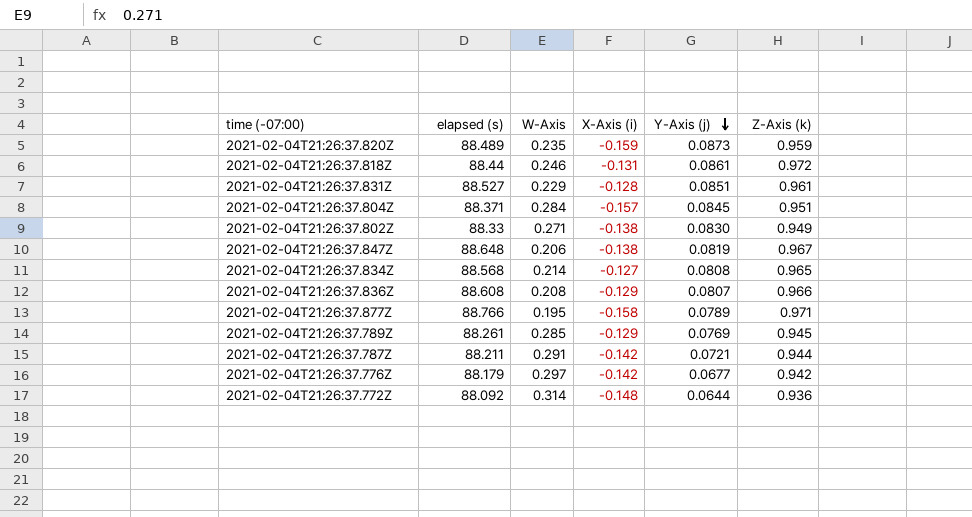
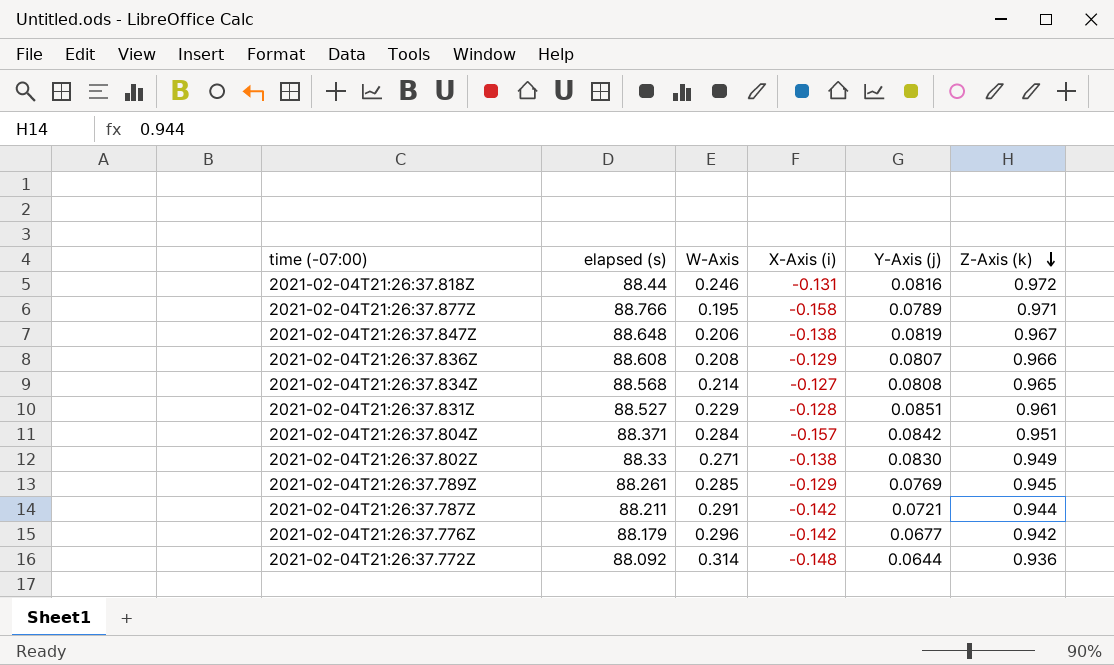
row order: Y-Axis (j) descending -> Z-Axis (k) descending
row 2021-02-04T21:26:37.820Z: 88.489 | 0.235 | -0.159 | 0.0873 | 0.959 -> none
2021-02-04T21:26:37.818Z | Y-Axis (j): 0.0861 -> 0.0816
2021-02-04T21:26:37.804Z | Y-Axis (j): 0.0845 -> 0.0842
2021-02-04T21:26:37.776Z | W-Axis: 0.297 -> 0.296

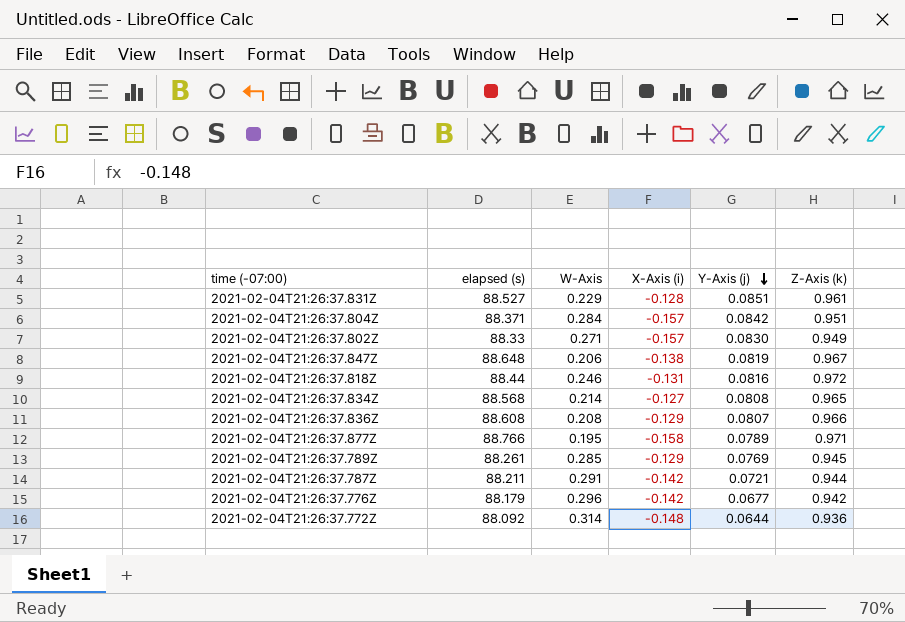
row order: Z-Axis (k) descending -> Y-Axis (j) descending
2021-02-04T21:26:37.802Z | X-Axis (i): -0.138 -> -0.157

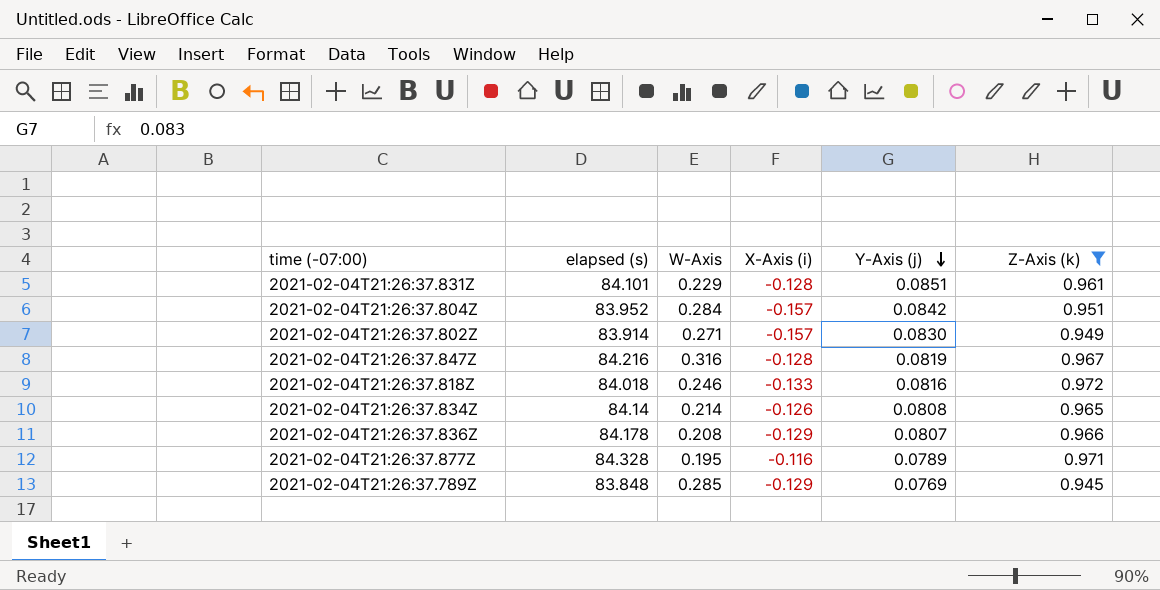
filter: none -> Z-Axis (k) >= 0.945
2021-02-04T21:26:37.831Z | elapsed (s): 88.527 -> 84.101
2021-02-04T21:26:37.804Z | elapsed (s): 88.371 -> 83.952
2021-02-04T21:26:37.802Z | elapsed (s): 88.33 -> 83.914
2021-02-04T21:26:37.847Z | elapsed (s): 88.648 -> 84.216
2021-02-04T21:26:37.847Z | W-Axis: 0.206 -> 0.316
2021-02-04T21:26:37.847Z | X-Axis (i): -0.138 -> -0.128
2021-02-04T21:26:37.818Z | elapsed (s): 88.44 -> 84.018
2021-02-04T21:26:37.818Z | X-Axis (i): -0.131 -> -0.133
2021-02-04T21:26:37.834Z | elapsed (s): 88.568 -> 84.14
2021-02-04T21:26:37.834Z | X-Axis (i): -0.127 -> -0.126
2021-02-04T21:26:37.836Z | elapsed (s): 88.608 -> 84.178
2021-02-04T21:26:37.877Z | elapsed (s): 88.766 -> 84.328
2021-02-04T21:26:37.877Z | X-Axis (i): -0.158 -> -0.116
2021-02-04T21:26:37.789Z | elapsed (s): 88.261 -> 83.848

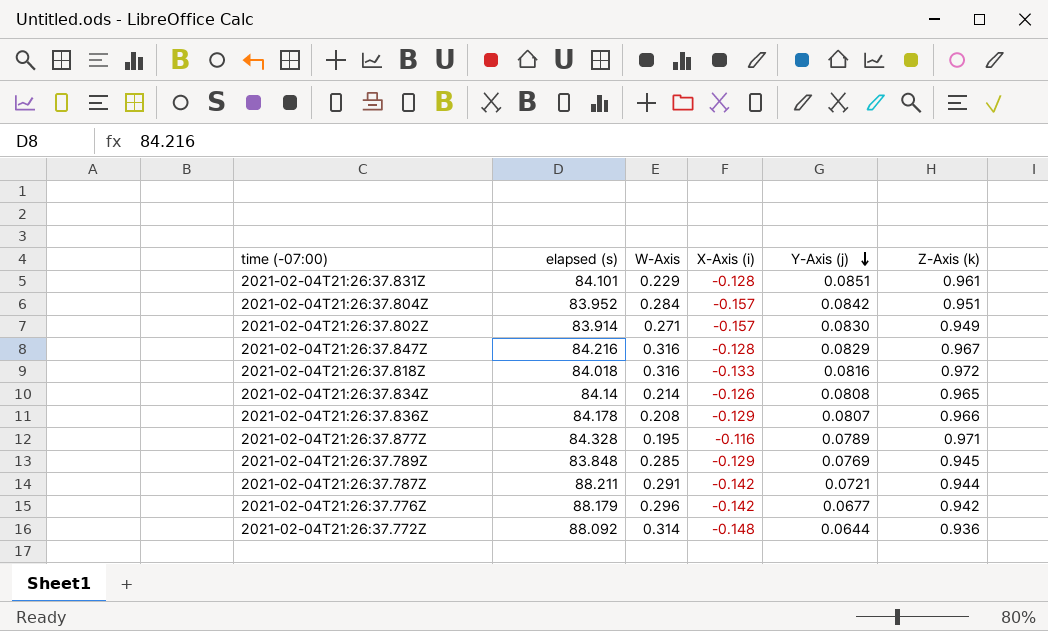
filter: Z-Axis (k) >= 0.945 -> none
2021-02-04T21:26:37.847Z | Y-Axis (j): 0.0819 -> 0.0829
2021-02-04T21:26:37.818Z | W-Axis: 0.246 -> 0.316

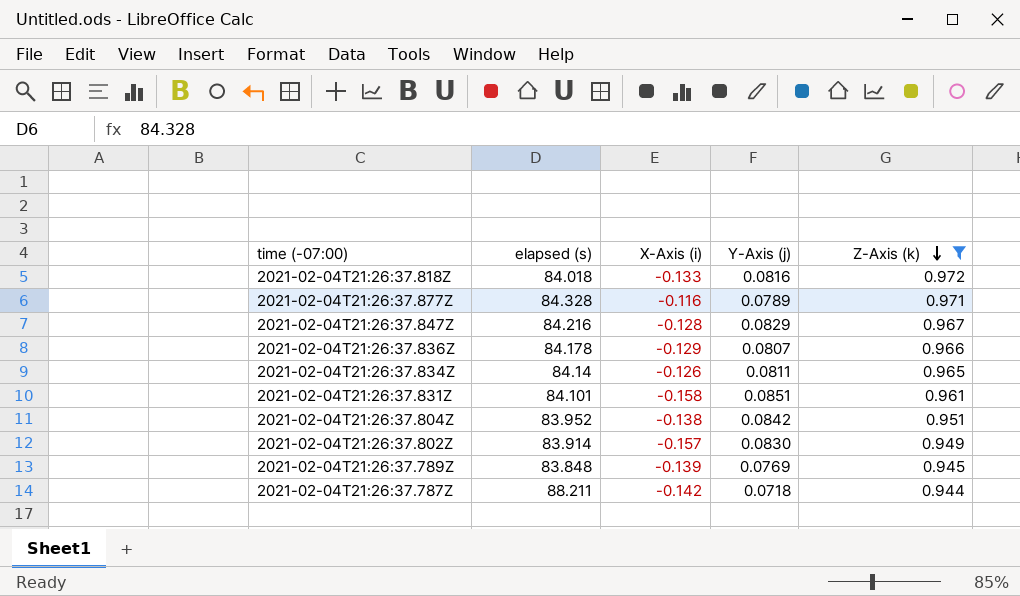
filter: none -> Z-Axis (k) >= 0.944
row order: Y-Axis (j) descending -> Z-Axis (k) descending
column W-Axis | position: 3 -> none
2021-02-04T21:26:37.834Z | Y-Axis (j): 0.0808 -> 0.0811
2021-02-04T21:26:37.831Z | X-Axis (i): -0.128 -> -0.158
2021-02-04T21:26:37.804Z | X-Axis (i): -0.157 -> -0.138
2021-02-04T21:26:37.789Z | X-Axis (i): -0.129 -> -0.139
2021-02-04T21:26:37.787Z | Y-Axis (j): 0.0721 -> 0.0718

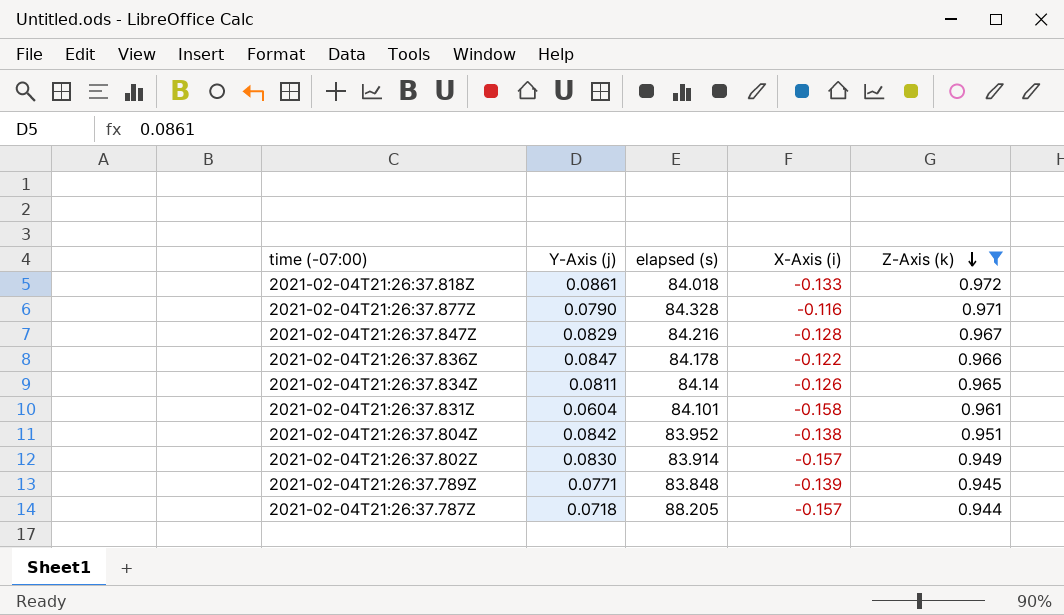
column Y-Axis (j) | position: 4 -> 2
2021-02-04T21:26:37.818Z | Y-Axis (j): 0.0816 -> 0.0861
2021-02-04T21:26:37.877Z | Y-Axis (j): 0.0789 -> 0.0790
2021-02-04T21:26:37.836Z | Y-Axis (j): 0.0807 -> 0.0847
2021-02-04T21:26:37.836Z | X-Axis (i): -0.129 -> -0.122
2021-02-04T21:26:37.831Z | Y-Axis (j): 0.0851 -> 0.0604
2021-02-04T21:26:37.789Z | Y-Axis (j): 0.0769 -> 0.0771
2021-02-04T21:26:37.787Z | elapsed (s): 88.211 -> 88.205
2021-02-04T21:26:37.787Z | X-Axis (i): -0.142 -> -0.157

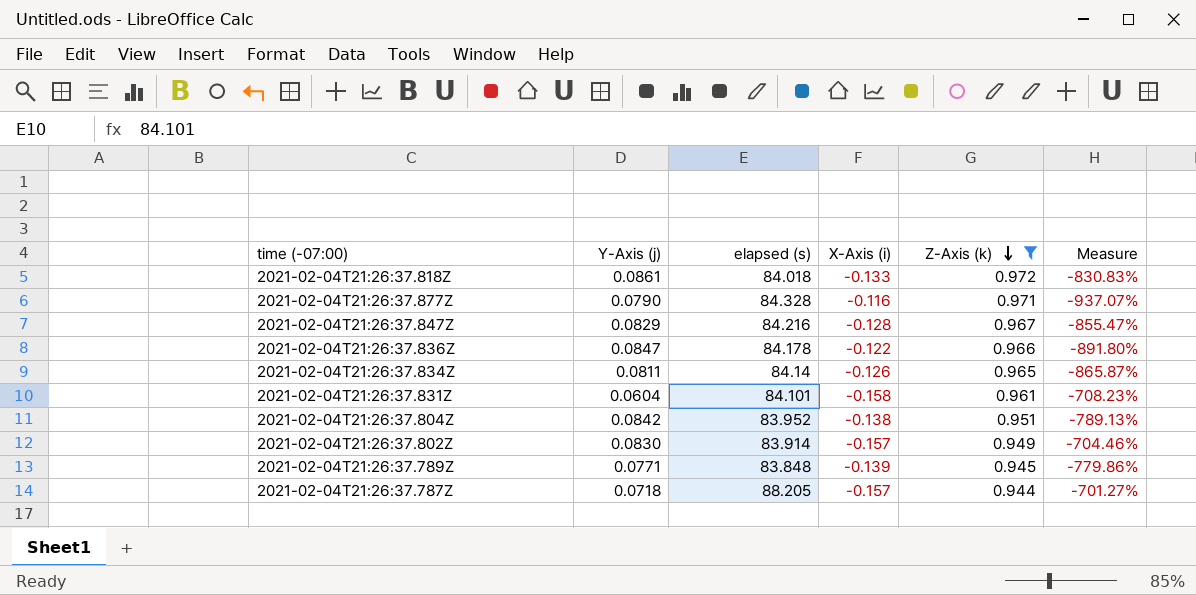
column Measure | formula: none -> ([Z-Axis (k)] - [X-Axis (i)]) / [X-Axis (i)]

